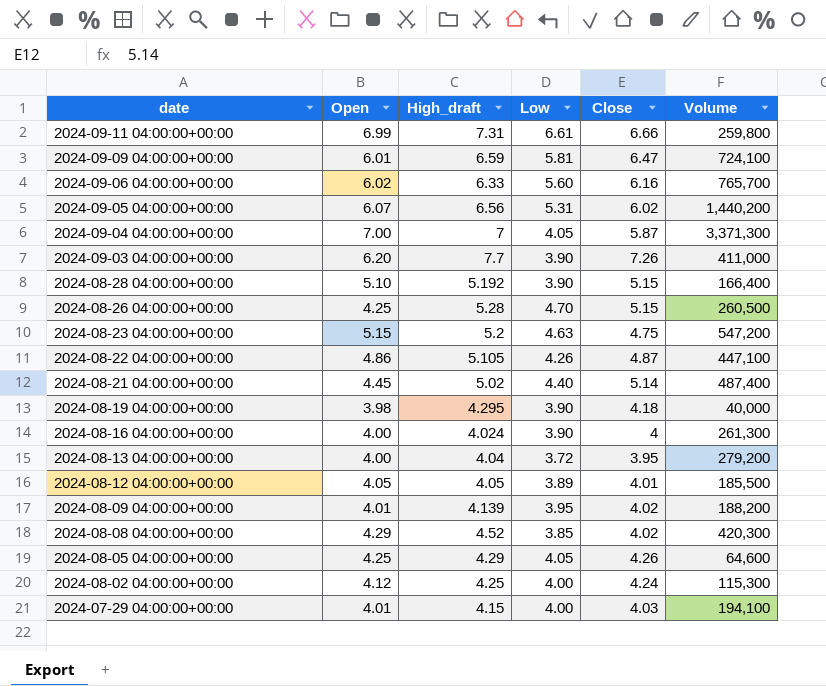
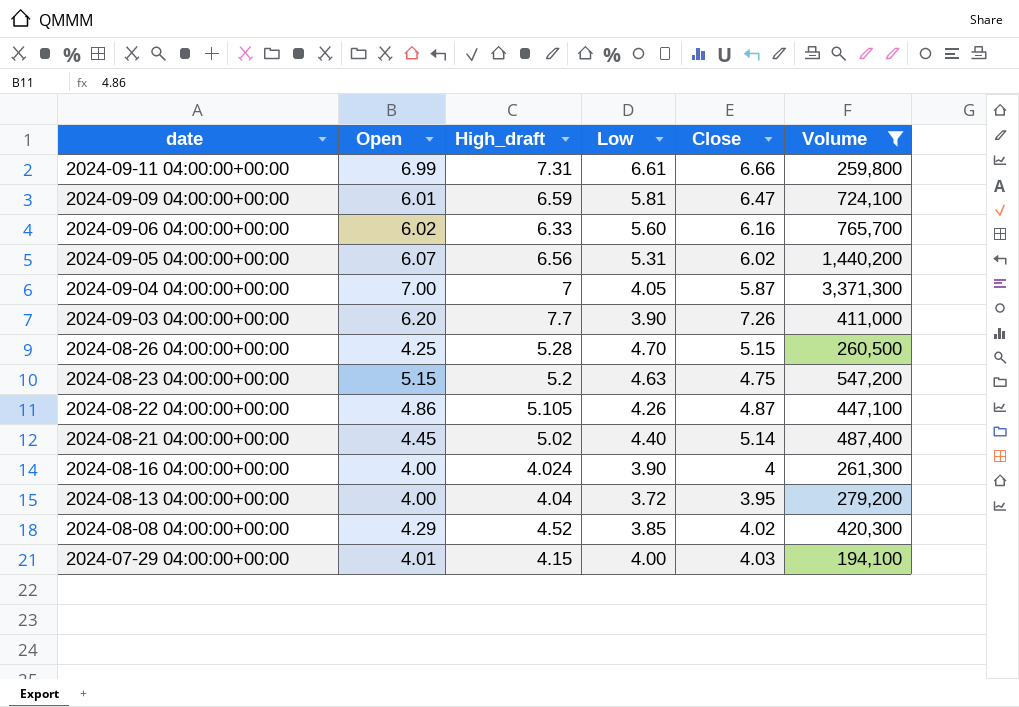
filter: none -> Volume >= 194,100

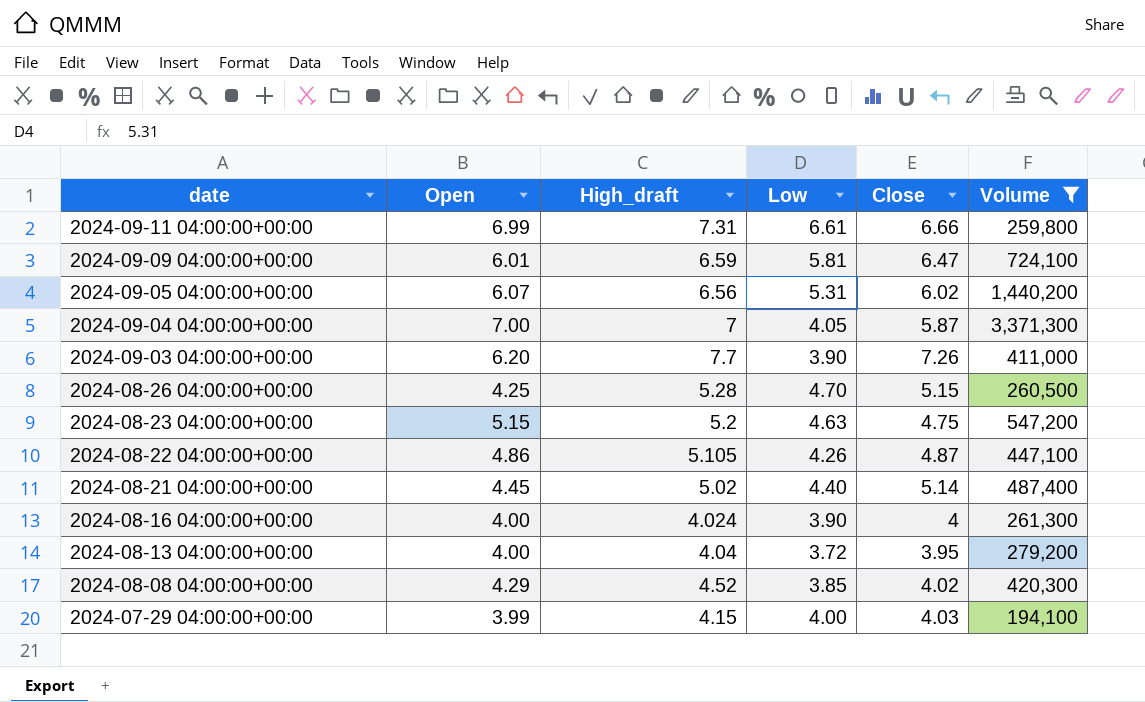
row 2024-09-06 04:00:00+00:00: 6.02 | 6.33 | 5.60 | 6.16 | 765,700 -> none
2024-07-29 04:00:00+00:00 | Open: 4.01 -> 3.99

